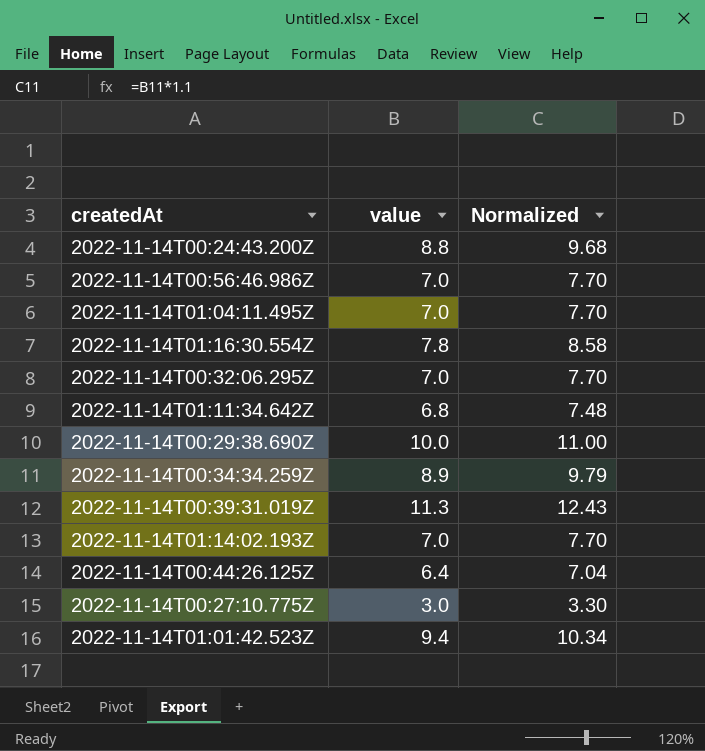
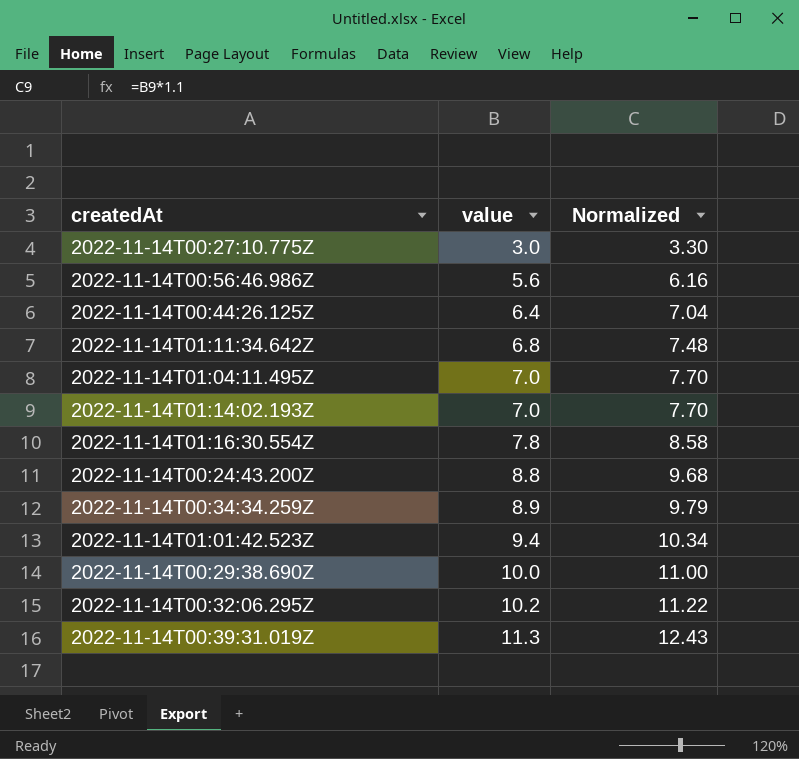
row order: none -> value ascending
2022-11-14T00:56:46.986Z | value: 7.0 -> 5.6
2022-11-14T00:56:46.986Z | Normalized: 7.70 -> 6.16
2022-11-14T00:32:06.295Z | value: 7.0 -> 10.2
2022-11-14T00:32:06.295Z | Normalized: 7.70 -> 11.22

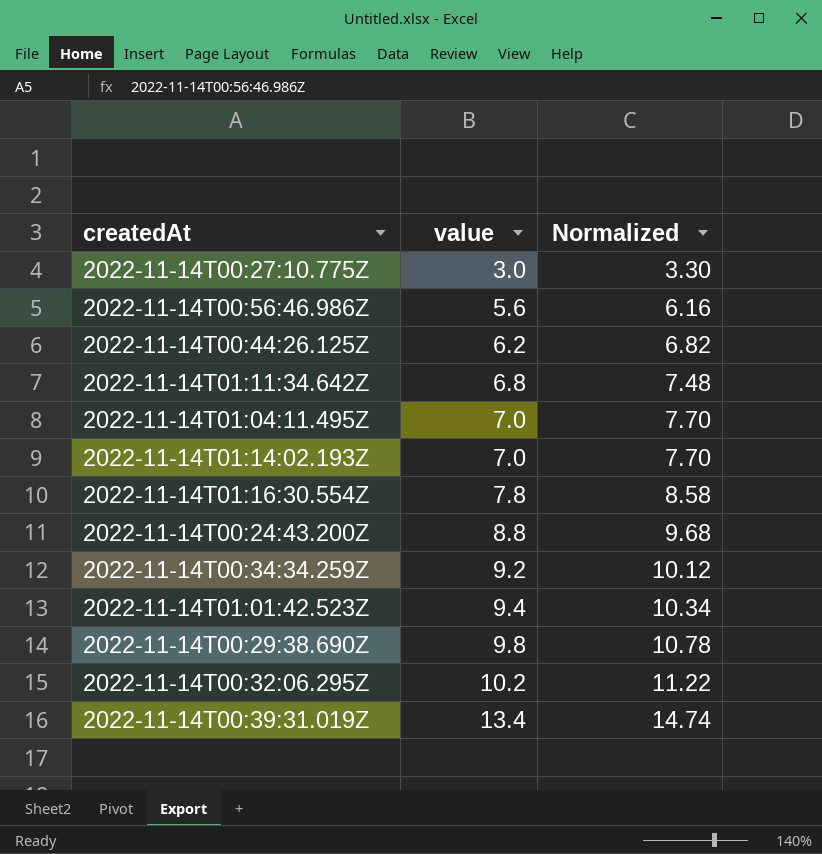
2022-11-14T00:44:26.125Z | value: 6.4 -> 6.2
2022-11-14T00:44:26.125Z | Normalized: 7.04 -> 6.82
2022-11-14T00:34:34.259Z | value: 8.9 -> 9.2
2022-11-14T00:34:34.259Z | Normalized: 9.79 -> 10.12
2022-11-14T00:29:38.690Z | value: 10.0 -> 9.8
2022-11-14T00:29:38.690Z | Normalized: 11.00 -> 10.78
2022-11-14T00:39:31.019Z | value: 11.3 -> 13.4
2022-11-14T00:39:31.019Z | Normalized: 12.43 -> 14.74

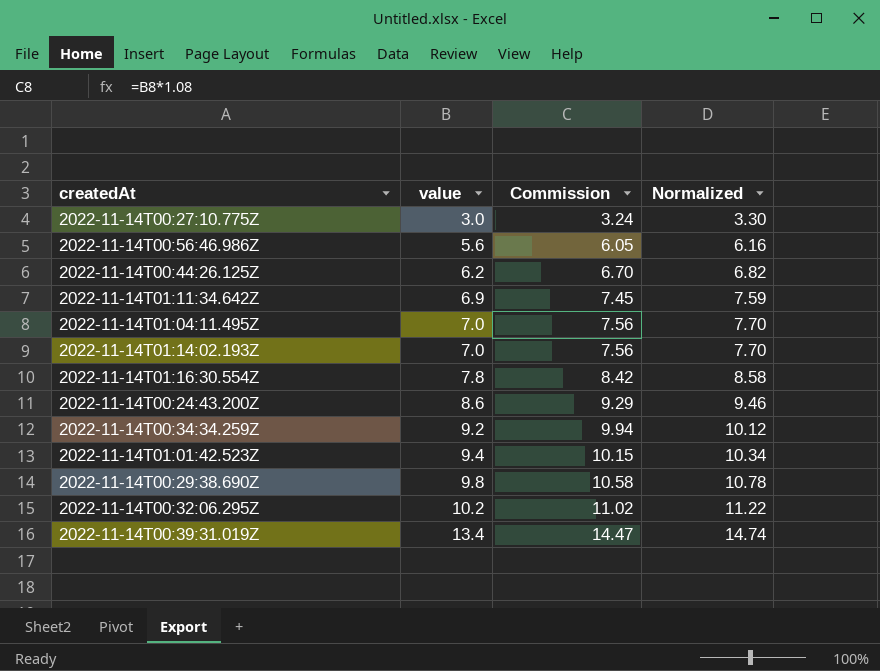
column Commission | formula: none -> [value] * 1.08
2022-11-14T01:11:34.642Z | value: 6.8 -> 6.9
2022-11-14T01:11:34.642Z | Normalized: 7.48 -> 7.59
2022-11-14T00:24:43.200Z | value: 8.8 -> 8.6
2022-11-14T00:24:43.200Z | Normalized: 9.68 -> 9.46

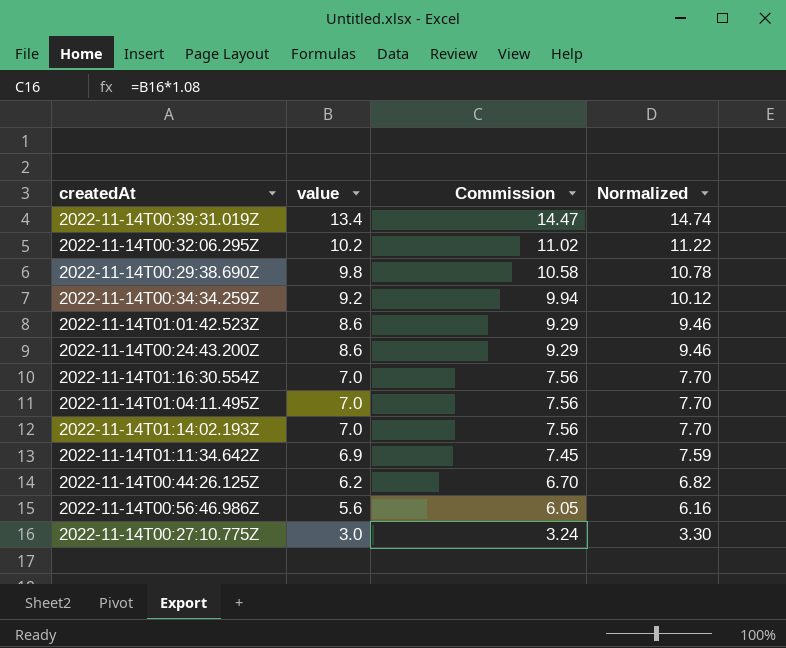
row order: value ascending -> value descending
2022-11-14T01:01:42.523Z | value: 9.4 -> 8.6
2022-11-14T01:01:42.523Z | Commission: 10.15 -> 9.29
2022-11-14T01:01:42.523Z | Normalized: 10.34 -> 9.46
2022-11-14T01:16:30.554Z | value: 7.8 -> 7.0
2022-11-14T01:16:30.554Z | Commission: 8.42 -> 7.56
2022-11-14T01:16:30.554Z | Normalized: 8.58 -> 7.70

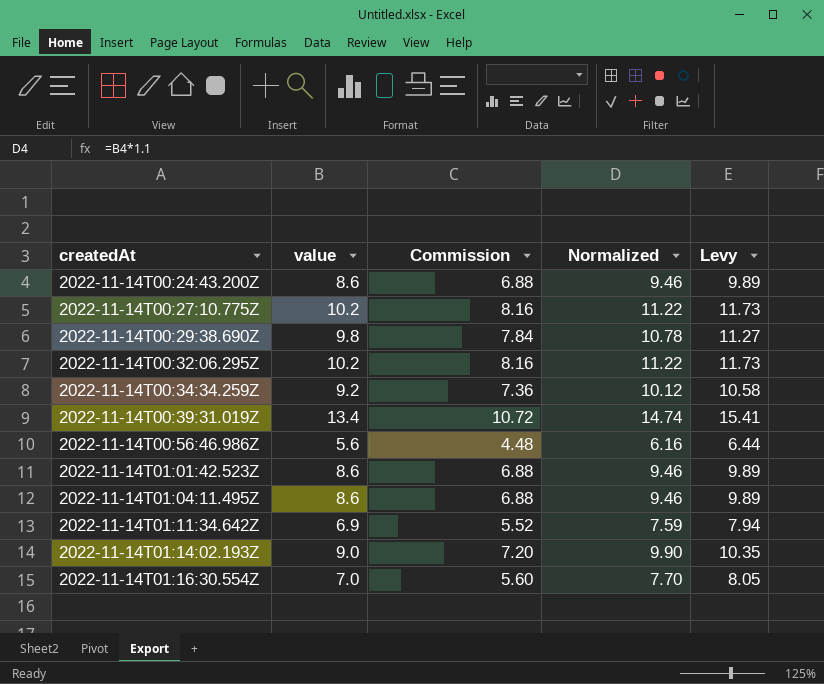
row order: value descending -> createdAt ascending
column Commission | formula: [value] * 1.08 -> [value] * 0.8
column Levy | formula: none -> [value] * 1.15
row 2022-11-14T00:44:26.125Z: 6.2 | 6.70 | 6.82 -> none
2022-11-14T00:27:10.775Z | value: 3.0 -> 10.2
2022-11-14T00:27:10.775Z | Normalized: 3.30 -> 11.22
2022-11-14T01:04:11.495Z | value: 7.0 -> 8.6
2022-11-14T01:04:11.495Z | Normalized: 7.70 -> 9.46
2022-11-14T01:14:02.193Z | value: 7.0 -> 9.0
2022-11-14T01:14:02.193Z | Normalized: 7.70 -> 9.90

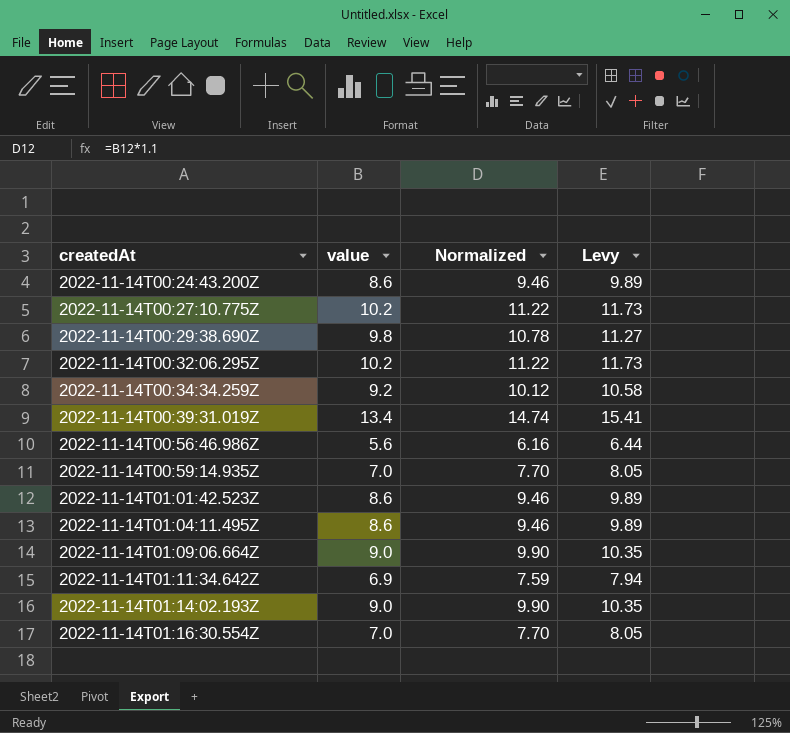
column Commission | formula: [value] * 0.8 -> none
row 2022-11-14T00:59:14.935Z: none -> 7.0 | 7.70 | 8.05
row 2022-11-14T01:09:06.664Z: none -> 9.0 | 9.90 | 10.35

